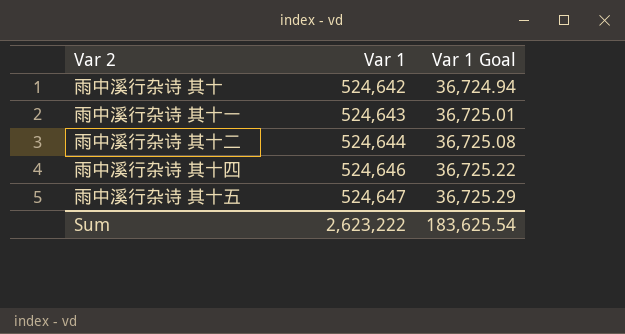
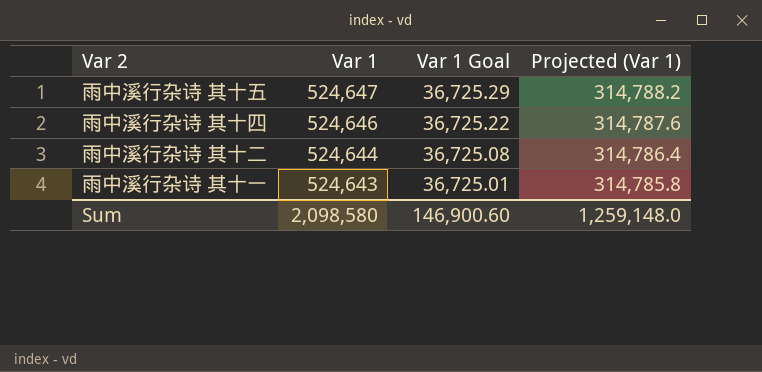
row order: Var 1 ascending -> Var 1 descending
column Projected (Var 1) | formula: none -> [Var 1] * 0.6
row 雨中溪行杂诗 其十: 524,642 | 36,724.94 -> none
Sum | Var 1: 2,623,222 -> 2,098,580
Sum | Var 1 Goal: 183,625.54 -> 146,900.60

